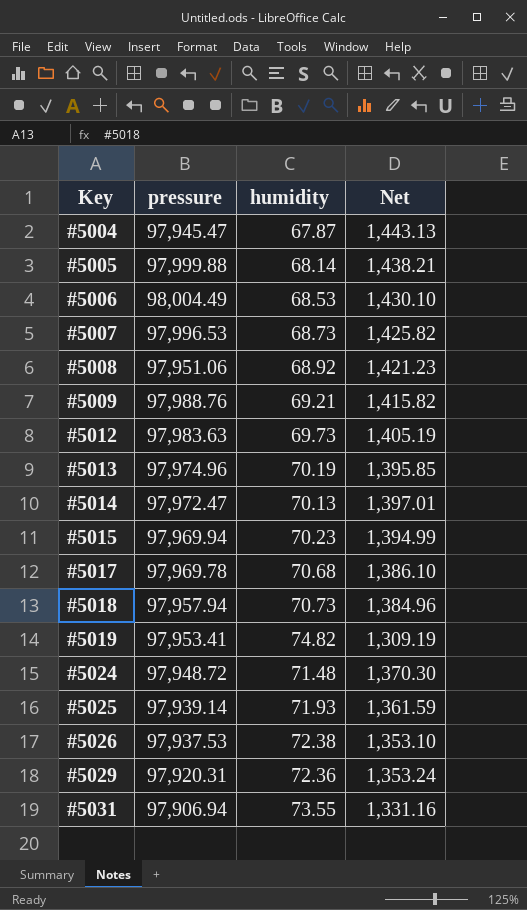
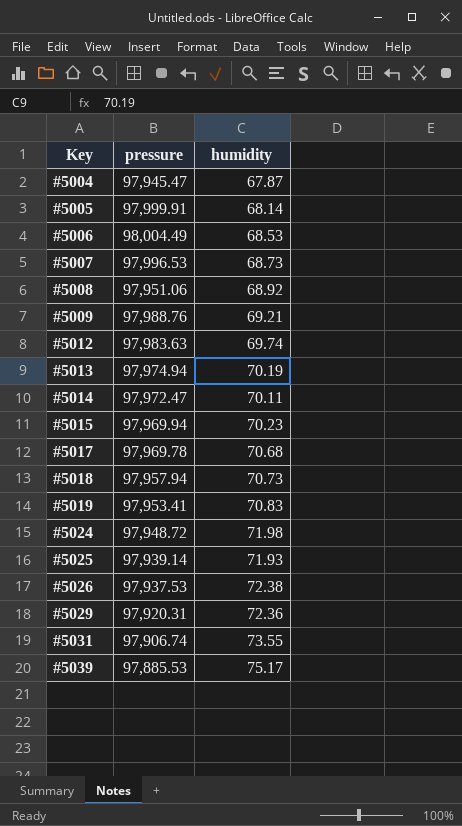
column Net | formula: [pressure] / [humidity] -> none
#5005 | pressure: 97,999.88 -> 97,999.91
#5012 | humidity: 69.73 -> 69.74
#5013 | pressure: 97,974.96 -> 97,974.94
#5014 | humidity: 70.13 -> 70.11
#5019 | humidity: 74.82 -> 70.83
#5024 | humidity: 71.48 -> 71.98
#5031 | pressure: 97,906.94 -> 97,906.74
row #5039: none -> 97,885.53 | 75.17

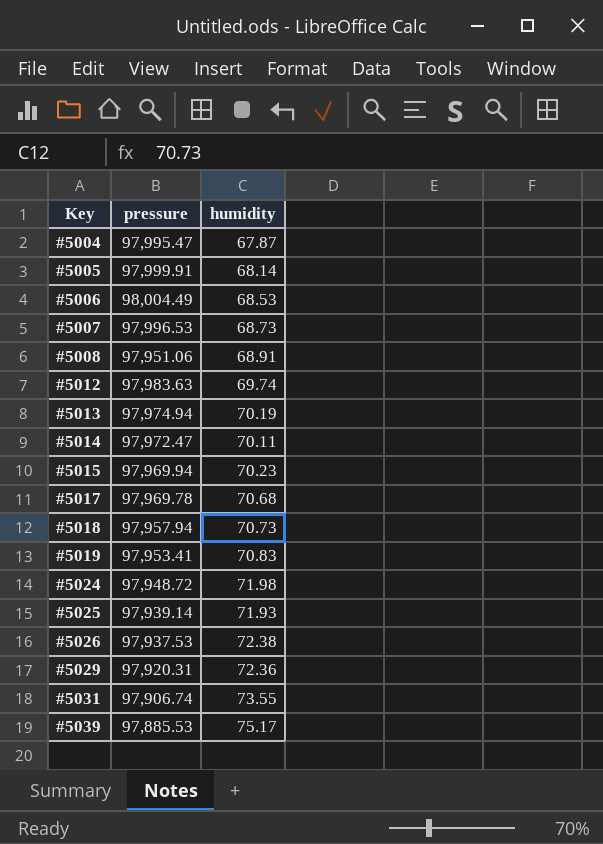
row #5009: 97,988.76 | 69.21 -> none
#5004 | pressure: 97,945.47 -> 97,995.47
#5008 | humidity: 68.92 -> 68.91

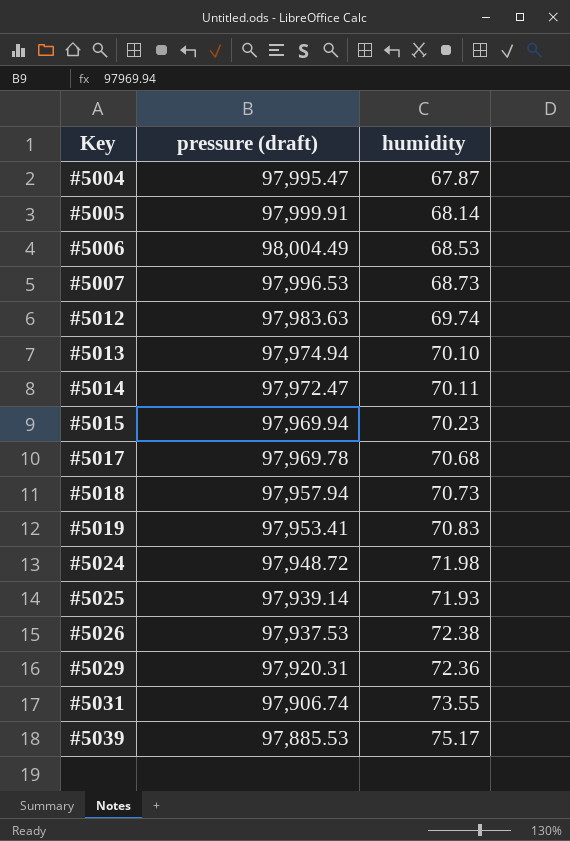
column name: pressure -> pressure (draft)
row #5008: 97,951.06 | 68.91 -> none
#5013 | humidity: 70.19 -> 70.10

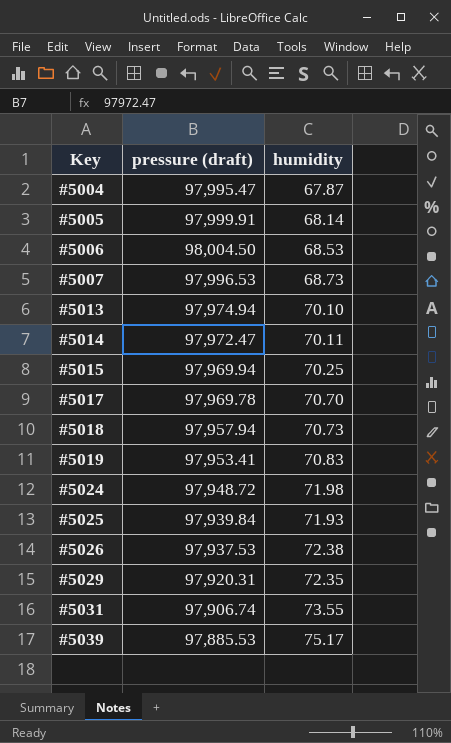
row #5012: 97,983.63 | 69.74 -> none
#5006 | pressure (draft): 98,004.49 -> 98,004.50
#5015 | humidity: 70.23 -> 70.25
#5017 | humidity: 70.68 -> 70.70
#5025 | pressure (draft): 97,939.14 -> 97,939.84
#5029 | humidity: 72.36 -> 72.35

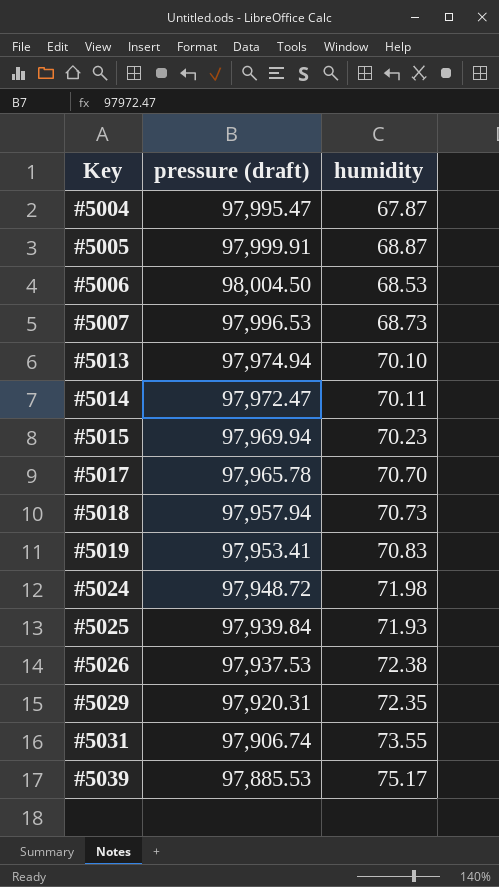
#5005 | humidity: 68.14 -> 68.87
#5015 | humidity: 70.25 -> 70.23
#5017 | pressure (draft): 97,969.78 -> 97,965.78

